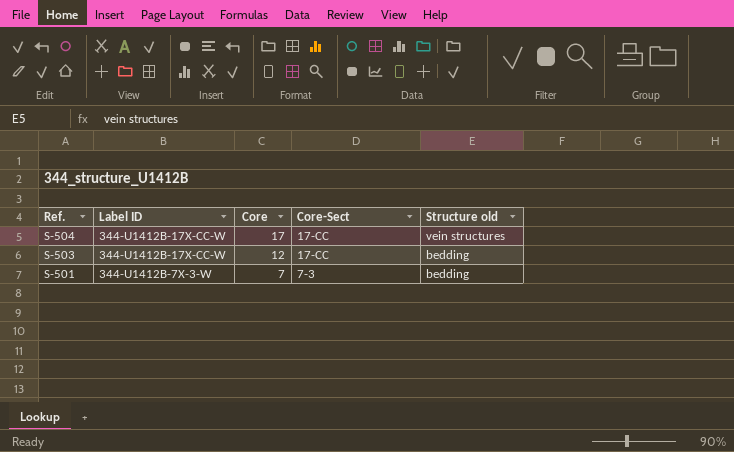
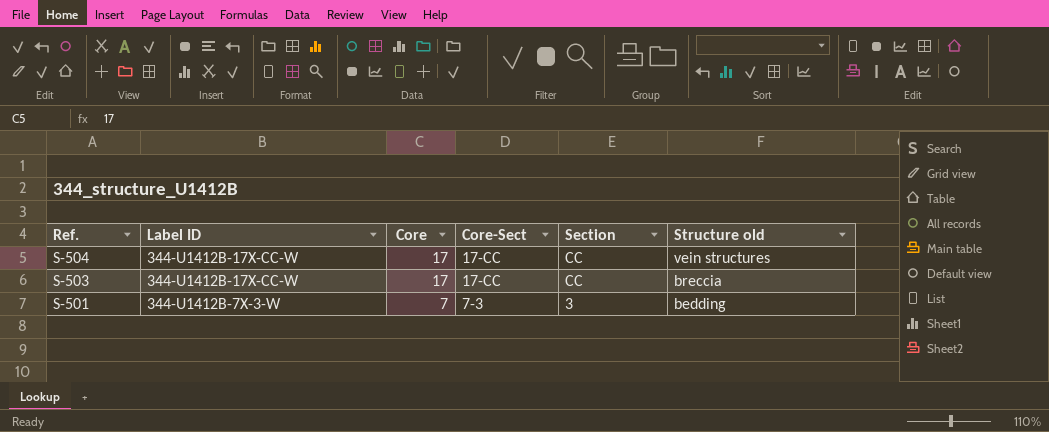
column Section | position: none -> 5
S-503 | Core: 12 -> 17
S-503 | Structure old: bedding -> breccia

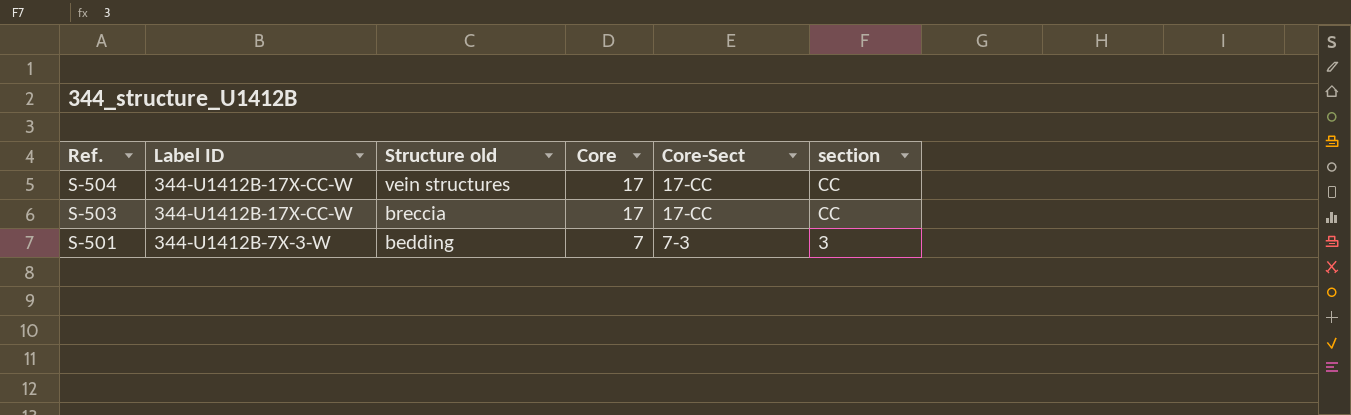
column Structure old | position: 6 -> 3
column name: Section -> section

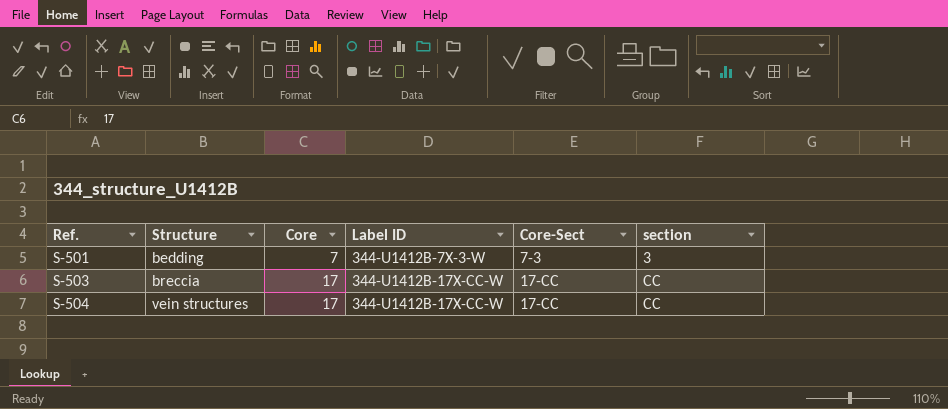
row order: Ref. descending -> Ref. ascending
column name: Structure old -> Structure
column Label ID | position: 2 -> 4

